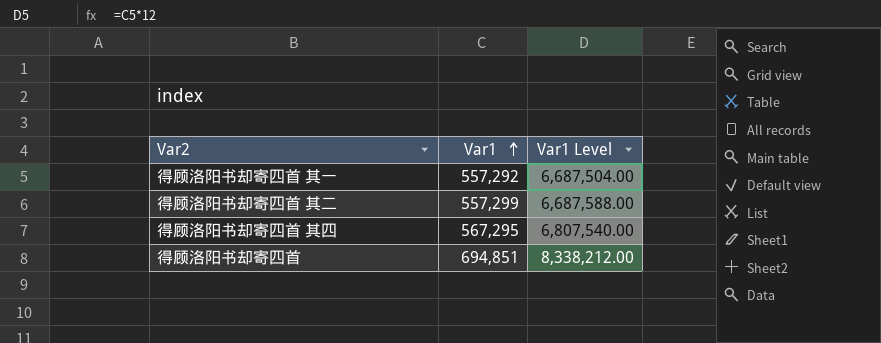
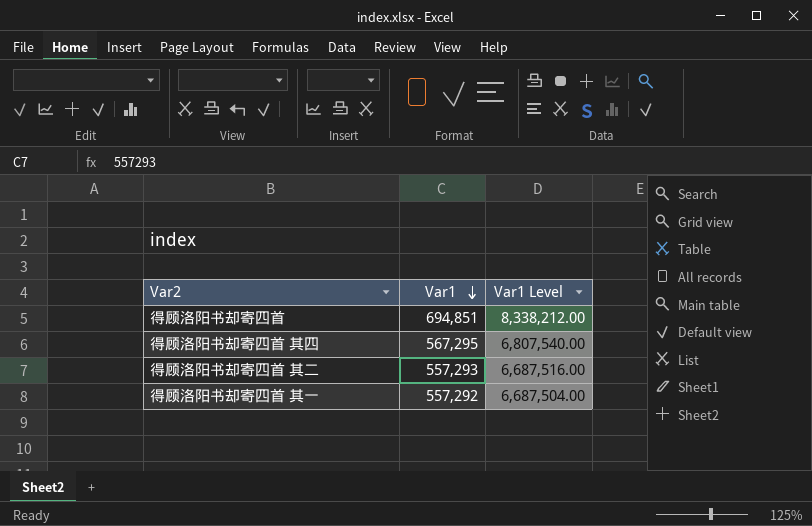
row order: Var1 ascending -> Var1 descending
得顾洛阳书却寄四首 其二 | Var1: 557,299 -> 557,293
得顾洛阳书却寄四首 其二 | Var1 Level: 6,687,588.00 -> 6,687,516.00

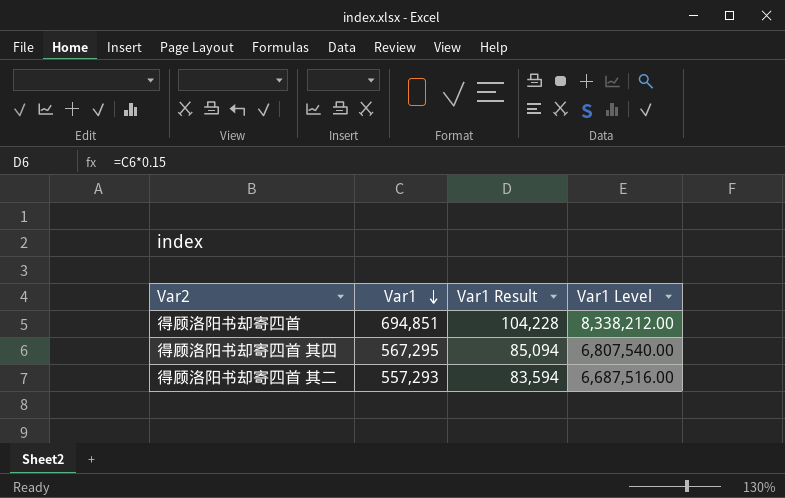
column Var1 Result | formula: none -> [Var1] * 0.15
row 得顾洛阳书却寄四首 其一: 557,292 | 6,687,504.00 -> none

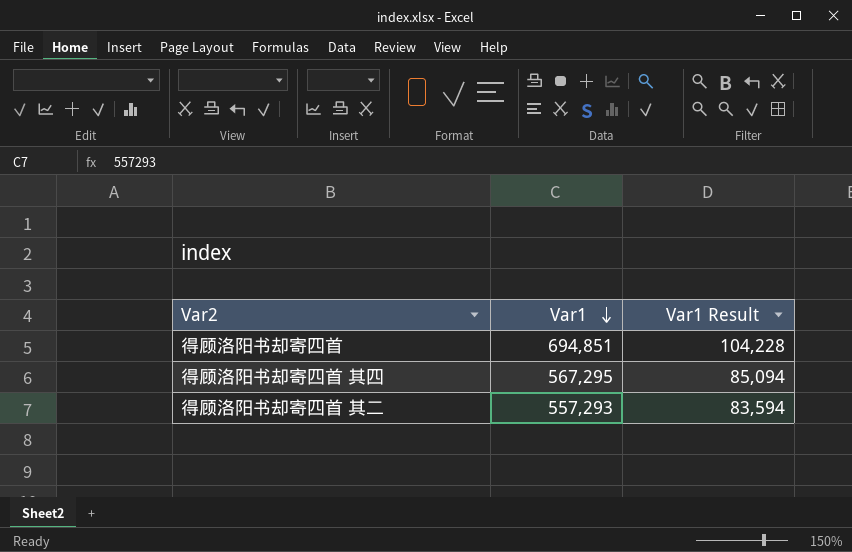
column Var1 Level | formula: [Var1] * 12 -> none

